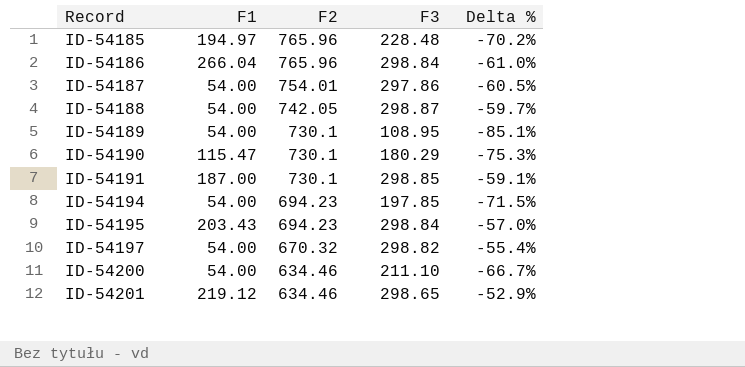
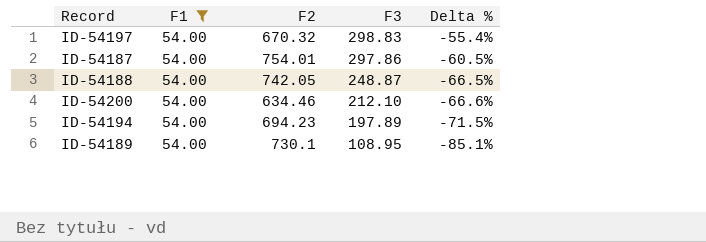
filter: none -> F1 = 54.00
row order: Record ascending -> F3 descending
ID-54197 | F3: 298.82 -> 298.83
ID-54188 | F3: 298.87 -> 248.87
ID-54188 | Delta %: -59.7% -> -66.5%
ID-54200 | F3: 211.10 -> 212.10
ID-54200 | Delta %: -66.7% -> -66.6%
ID-54194 | F3: 197.85 -> 197.89

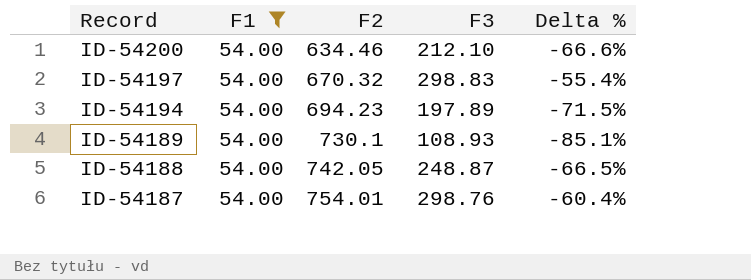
row order: F3 descending -> Record descending
ID-54189 | F3: 108.95 -> 108.93
ID-54187 | F3: 297.86 -> 298.76
ID-54187 | Delta %: -60.5% -> -60.4%

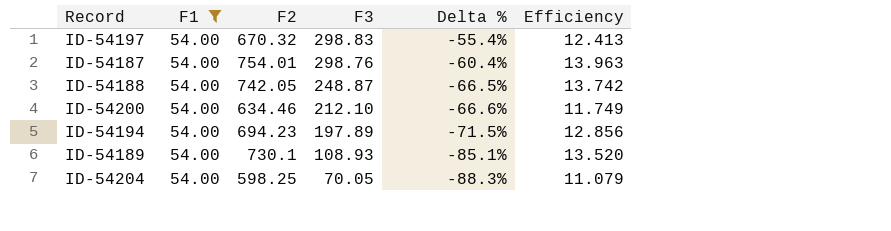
row order: Record descending -> F3 descending
column Efficiency | formula: none -> [F2] / [F1]
row ID-54204: none -> 54.00 | 598.25 | 70.05 | -88.3% | 11.079

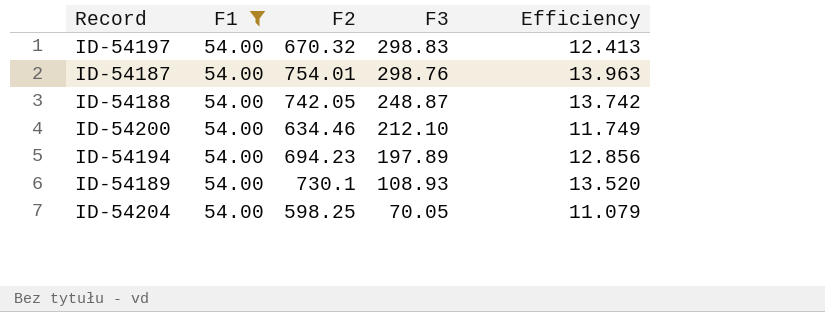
column Delta % | formula: ([F3] - [F2]) / [F2] -> none

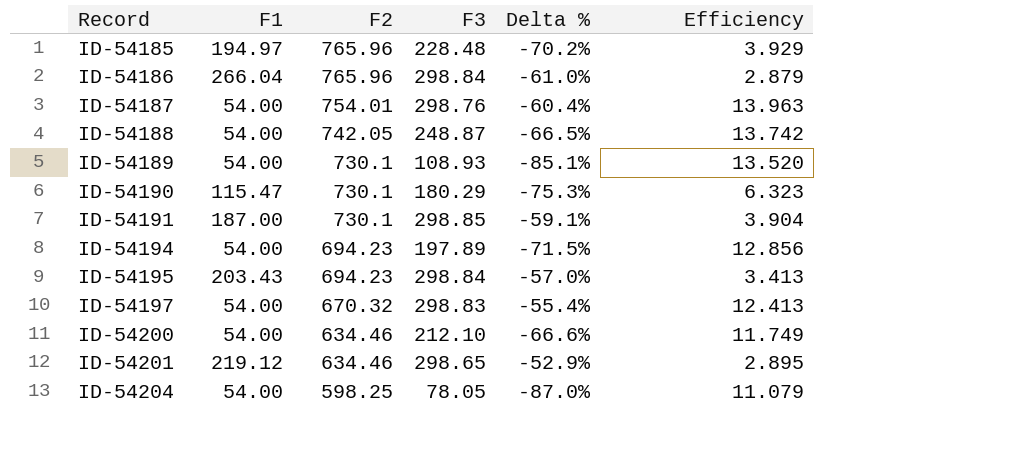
filter: F1 = 54.00 -> none
row order: F3 descending -> Record ascending
column Delta % | formula: none -> ([F3] - [F2]) / [F2]
ID-54204 | F3: 70.05 -> 78.05

